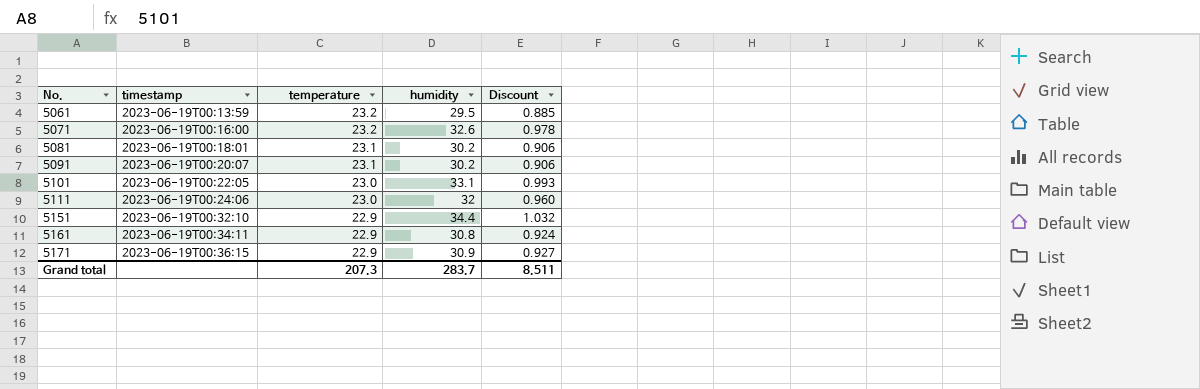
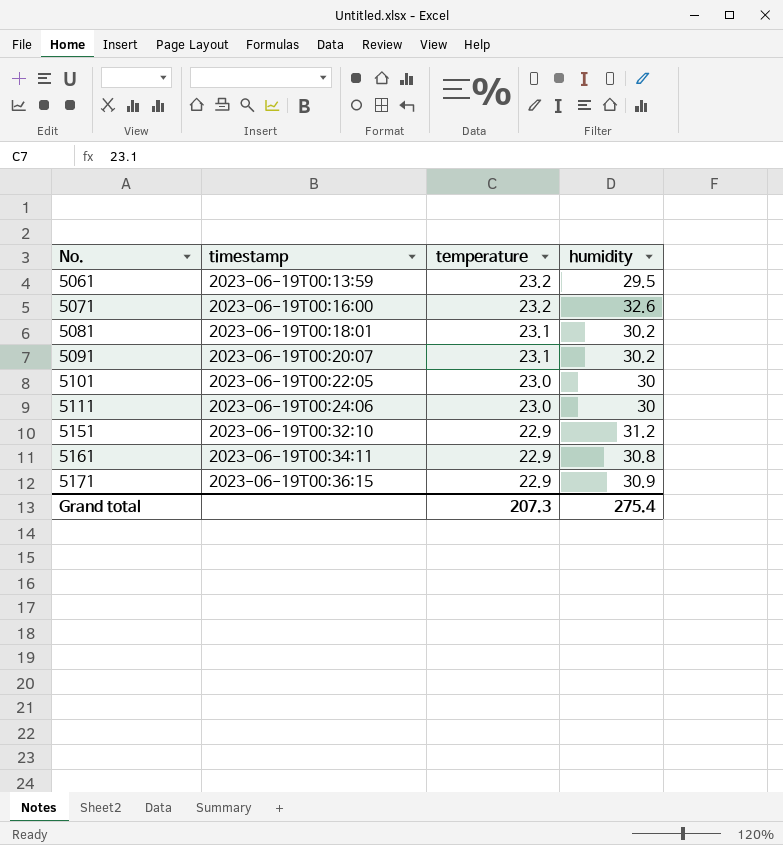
column Discount | formula: [humidity] * 0.03 -> none
5101 | humidity: 33.1 -> 30
5111 | humidity: 32 -> 30
5151 | humidity: 34.4 -> 31.2
Grand total | humidity: 283.7 -> 275.4

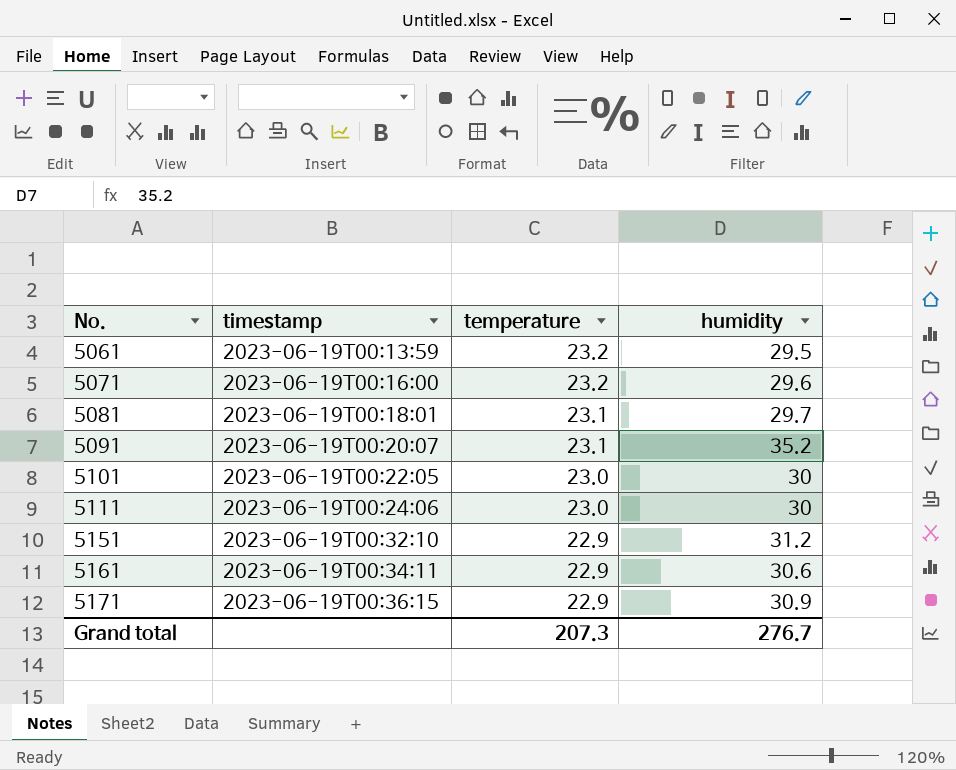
5071 | humidity: 32.6 -> 29.6
5081 | humidity: 30.2 -> 29.7
5091 | humidity: 30.2 -> 35.2
5161 | humidity: 30.8 -> 30.6
Grand total | humidity: 275.4 -> 276.7

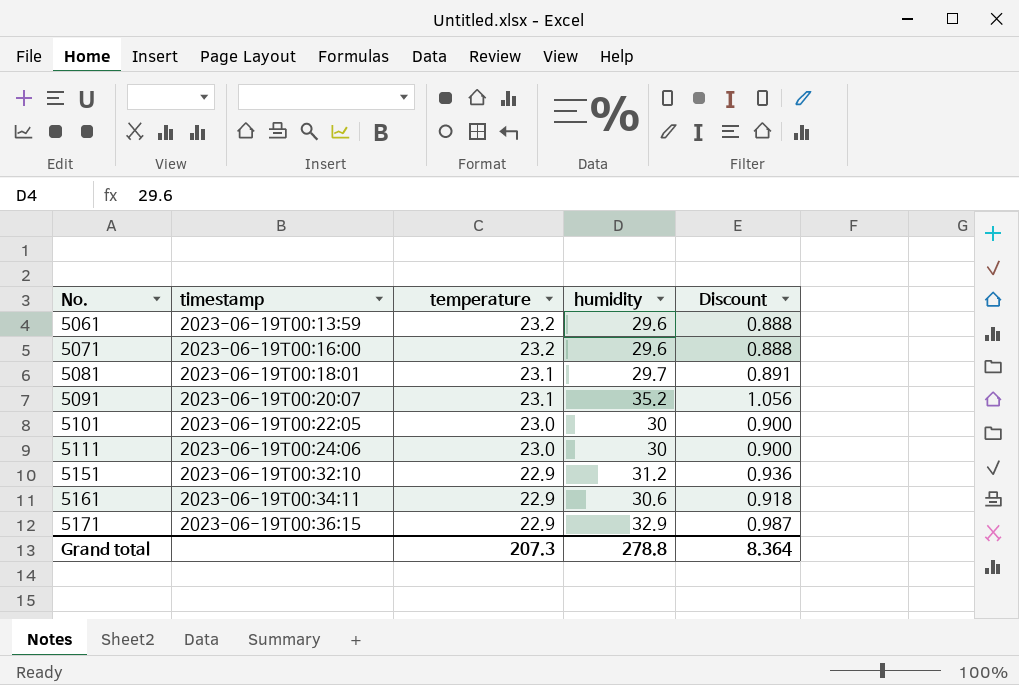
column Discount | formula: none -> [humidity] * 0.03
5061 | humidity: 29.5 -> 29.6
5171 | humidity: 30.9 -> 32.9
Grand total | humidity: 276.7 -> 278.8

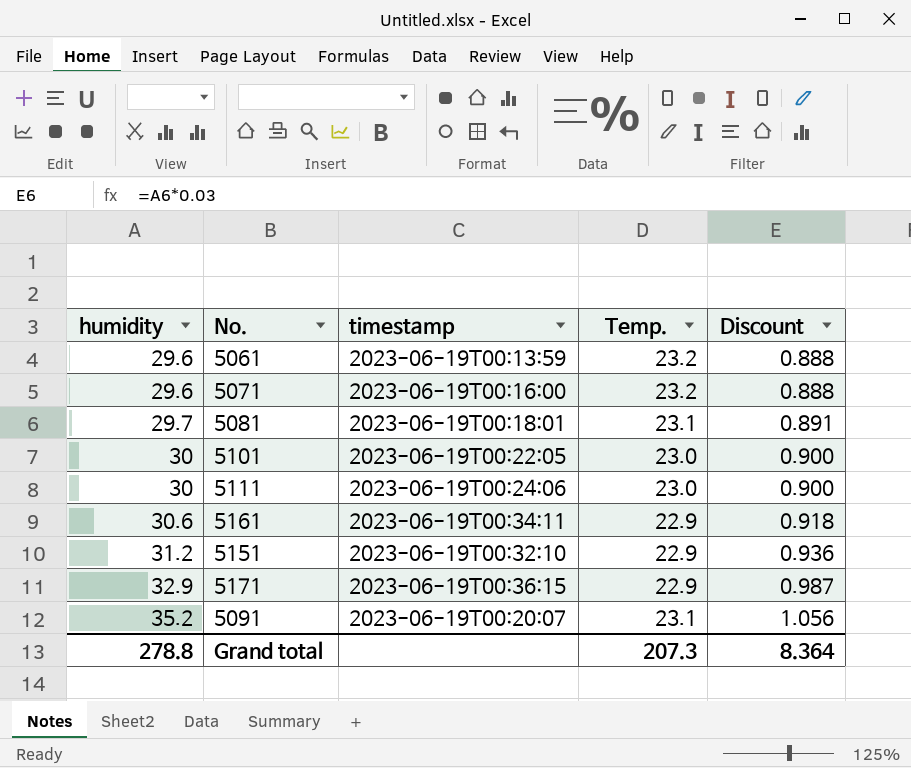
row order: No. ascending -> humidity ascending
column humidity | position: 4 -> 1
column name: temperature -> Temp.

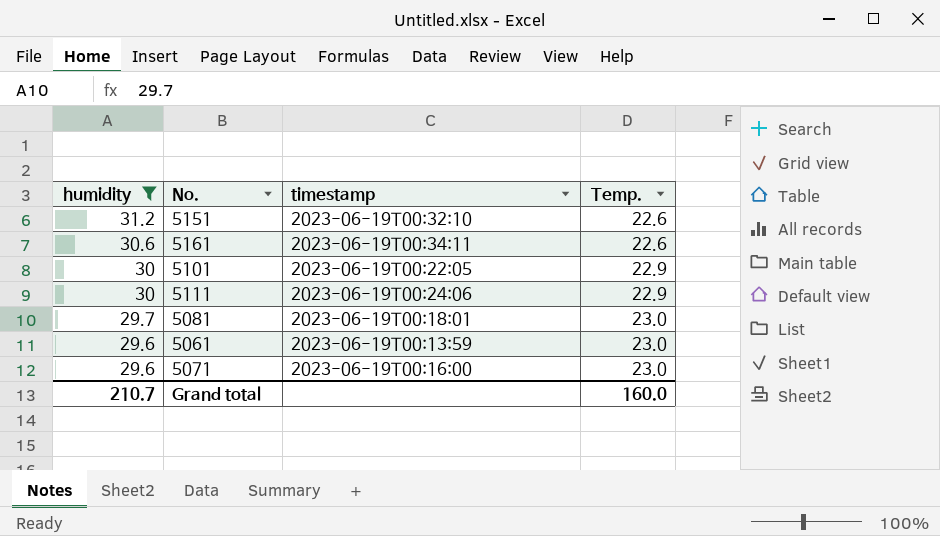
filter: none -> humidity <= 31.2
row order: humidity ascending -> humidity descending
column Discount | formula: [humidity] * 0.03 -> none
5151 | Temp.: 22.9 -> 22.6
5161 | Temp.: 22.9 -> 22.6
5101 | Temp.: 23.0 -> 22.9
5111 | Temp.: 23.0 -> 22.9
5081 | Temp.: 23.1 -> 23.0
5061 | Temp.: 23.2 -> 23.0
5071 | Temp.: 23.2 -> 23.0
Grand total | humidity: 278.8 -> 210.7
Grand total | Temp.: 207.3 -> 160.0

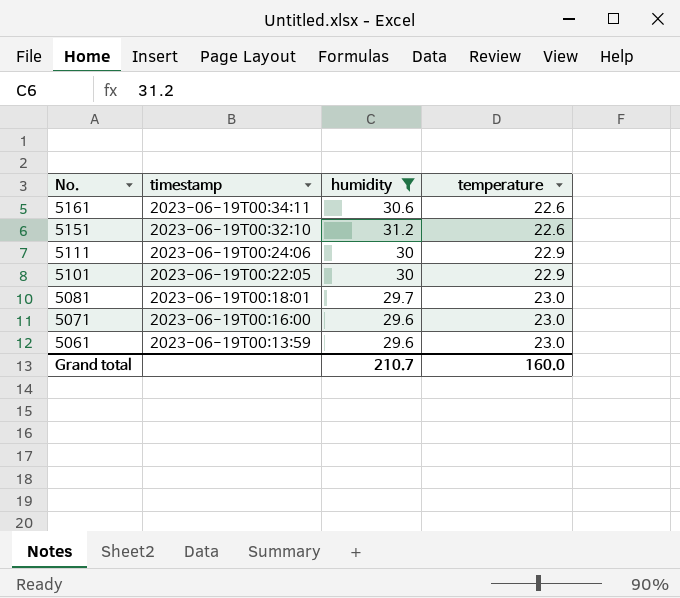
row order: humidity descending -> No. descending
column humidity | position: 1 -> 3
column name: Temp. -> temperature

